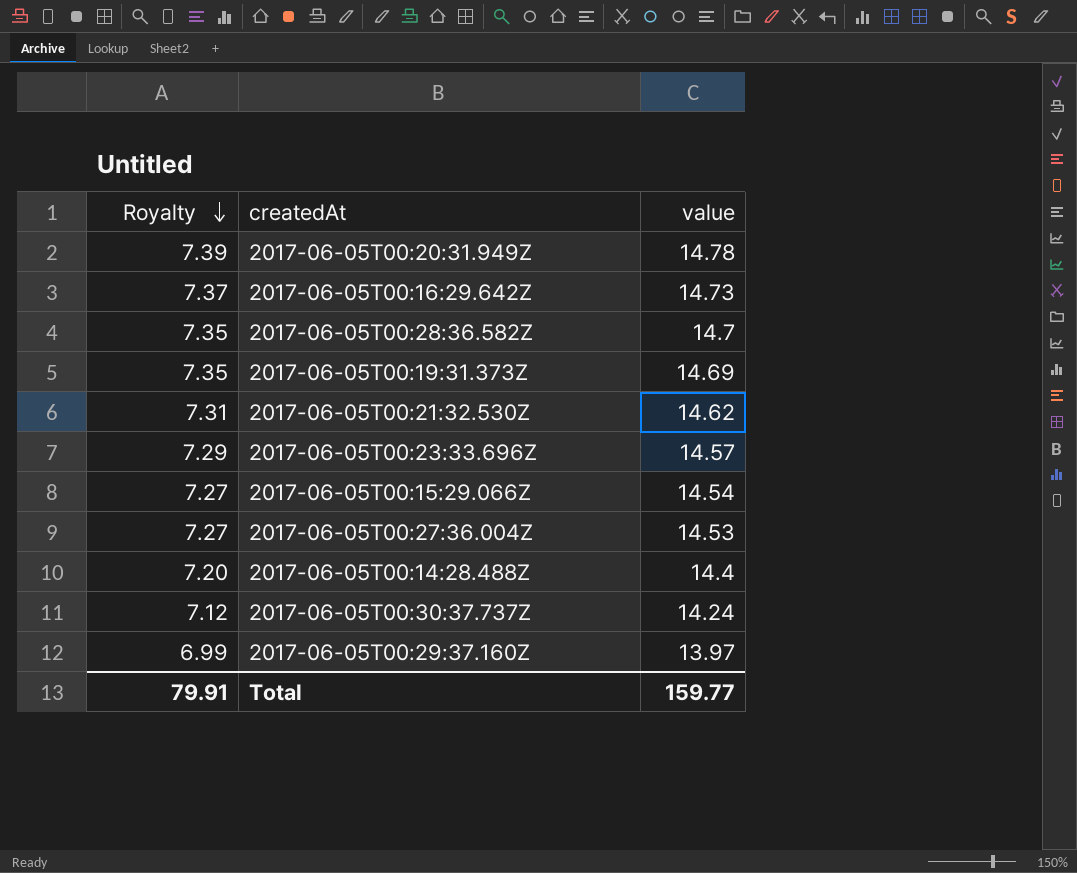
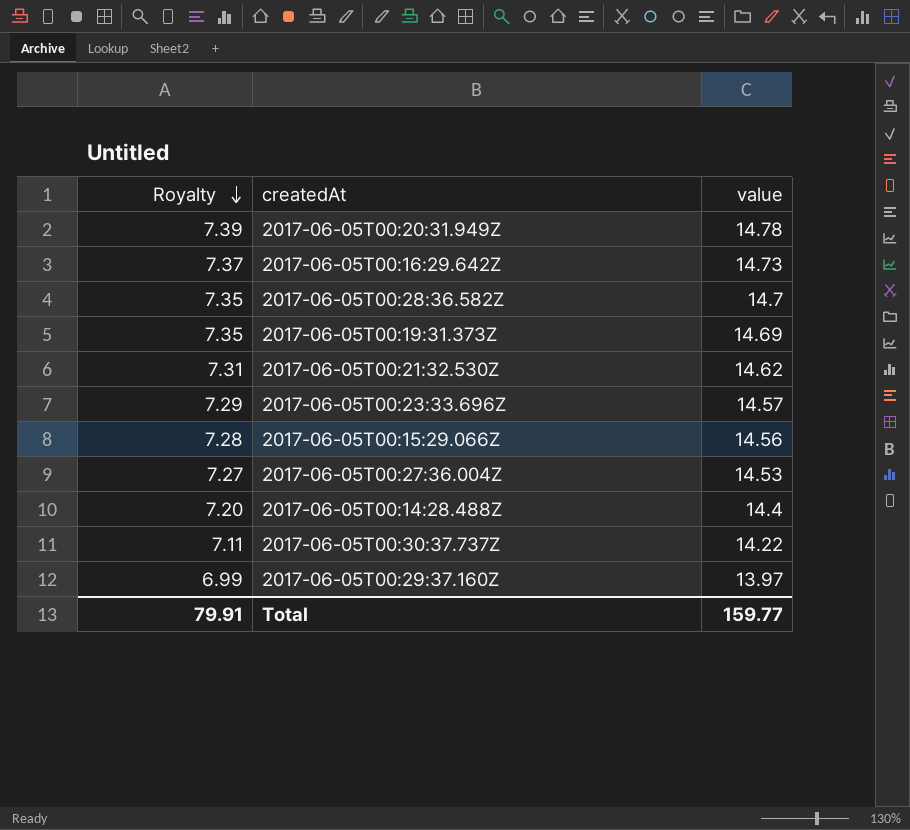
2017-06-05T00:15:29.066Z | Royalty: 7.27 -> 7.28
2017-06-05T00:15:29.066Z | value: 14.54 -> 14.56
2017-06-05T00:30:37.737Z | Royalty: 7.12 -> 7.11
2017-06-05T00:30:37.737Z | value: 14.24 -> 14.22

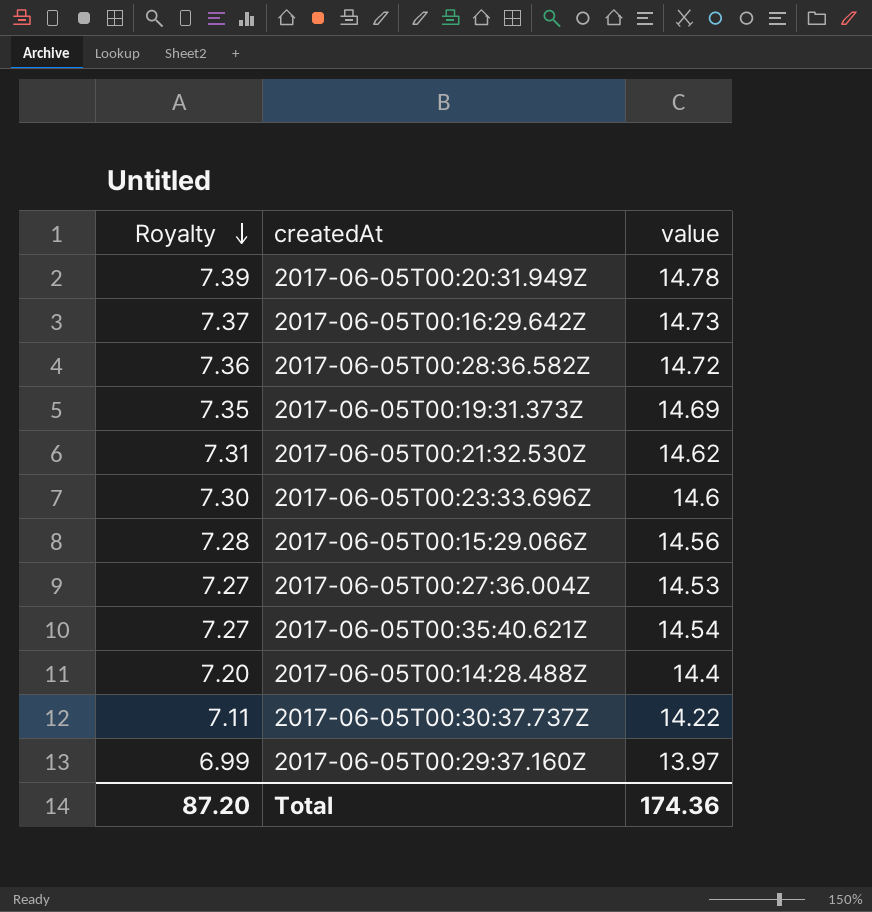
2017-06-05T00:28:36.582Z | Royalty: 7.35 -> 7.36
2017-06-05T00:28:36.582Z | value: 14.7 -> 14.72
2017-06-05T00:23:33.696Z | Royalty: 7.29 -> 7.30
2017-06-05T00:23:33.696Z | value: 14.57 -> 14.6
row 2017-06-05T00:35:40.621Z: none -> 7.27 | 14.54
Total | Royalty: 79.91 -> 87.20
Total | value: 159.77 -> 174.36

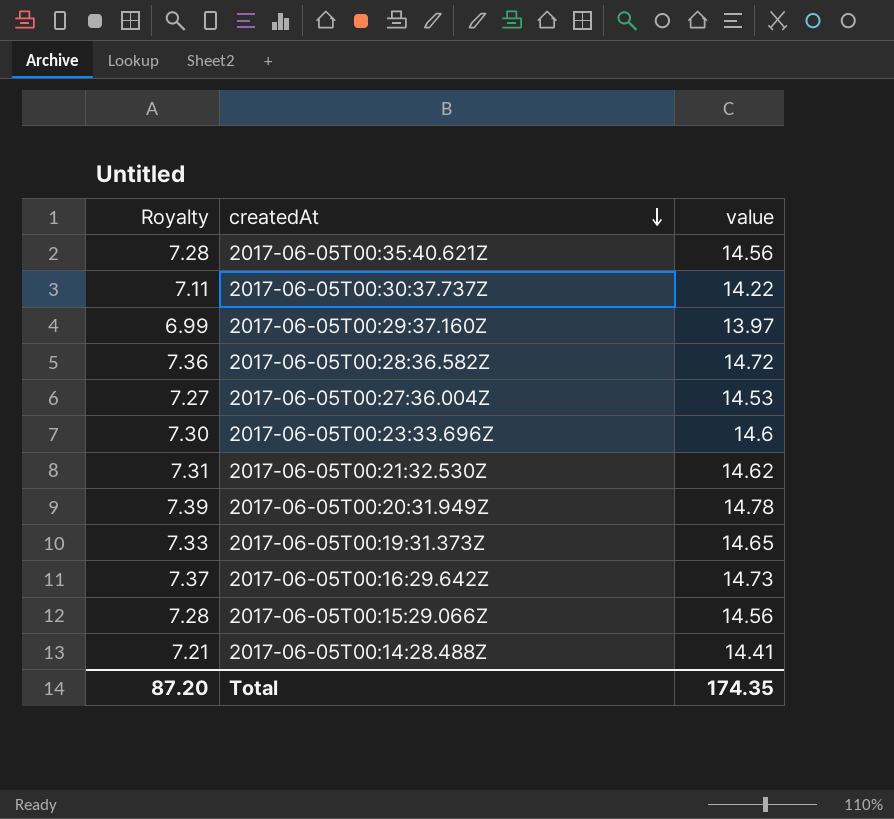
row order: Royalty descending -> createdAt descending
2017-06-05T00:35:40.621Z | Royalty: 7.27 -> 7.28
2017-06-05T00:35:40.621Z | value: 14.54 -> 14.56
2017-06-05T00:19:31.373Z | Royalty: 7.35 -> 7.33
2017-06-05T00:19:31.373Z | value: 14.69 -> 14.65
2017-06-05T00:14:28.488Z | Royalty: 7.20 -> 7.21
2017-06-05T00:14:28.488Z | value: 14.4 -> 14.41
Total | value: 174.36 -> 174.35

